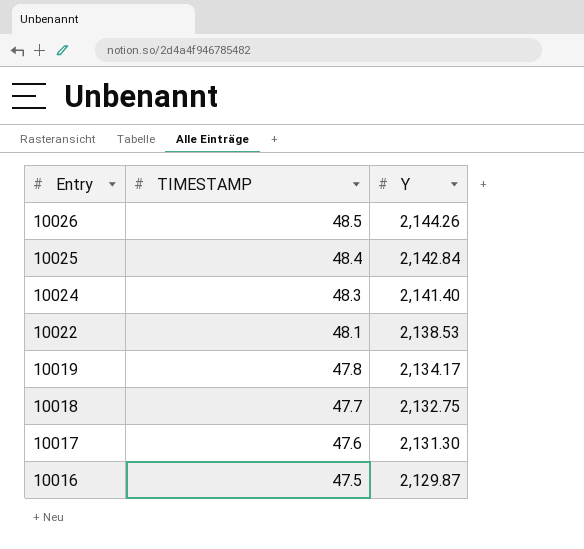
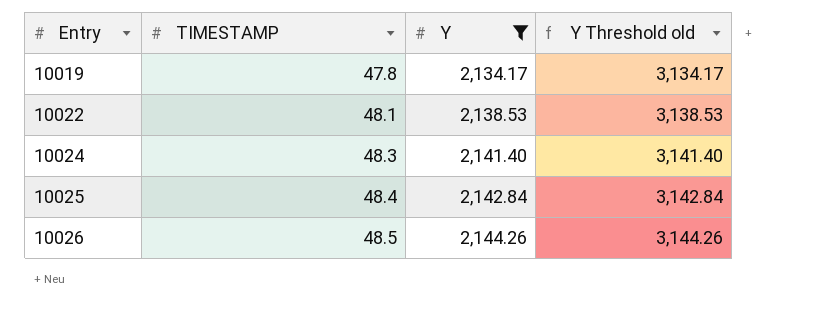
filter: none -> Y >= 2,134.17
row order: Entry descending -> Entry ascending
column Y Threshold old | formula: none -> [Y] + 1000

